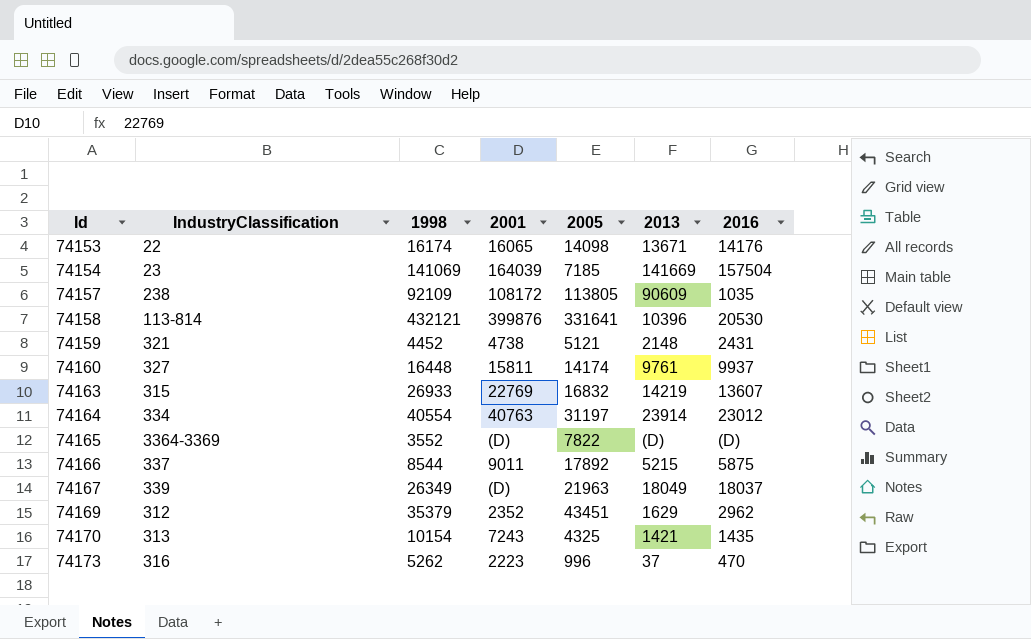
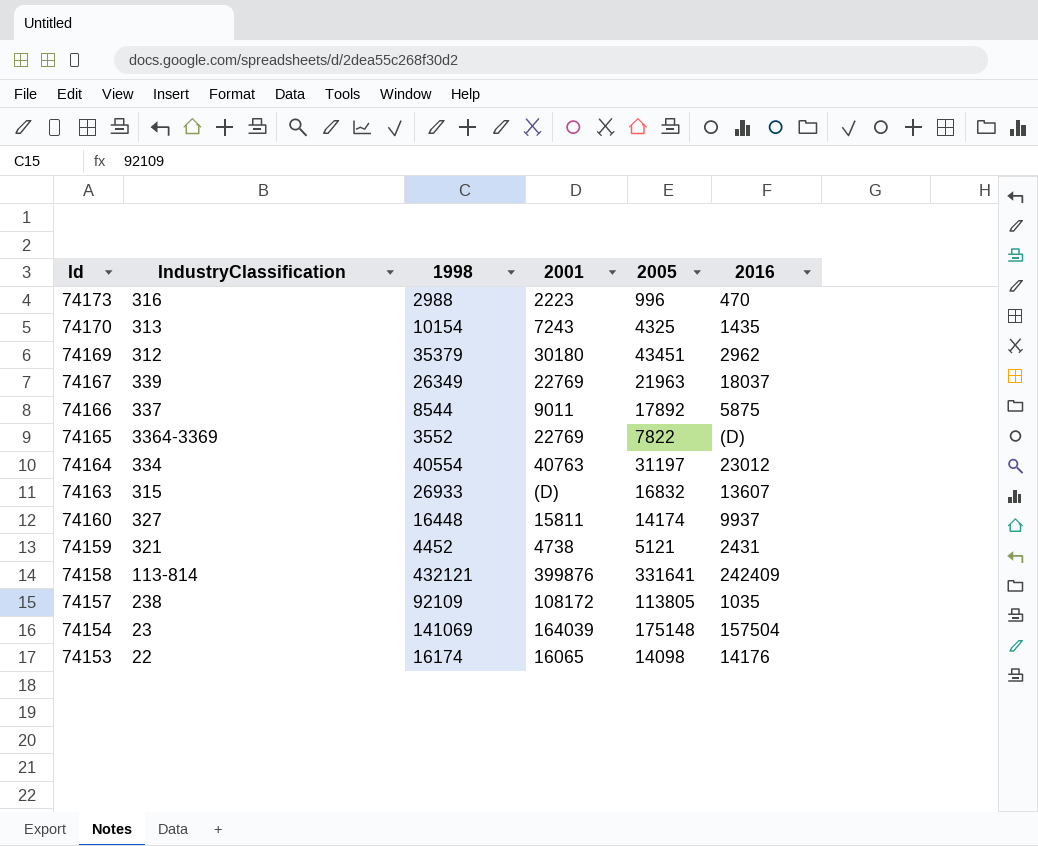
row order: Id ascending -> Id descending
column 2013 | position: 6 -> none
74173 | 1998: 5262 -> 2988
74169 | 2001: 2352 -> 30180
74167 | 2001: (D) -> 22769
74165 | 2001: (D) -> 22769
74163 | 2001: 22769 -> (D)
74158 | 2016: 20530 -> 242409
74154 | 2005: 7185 -> 175148

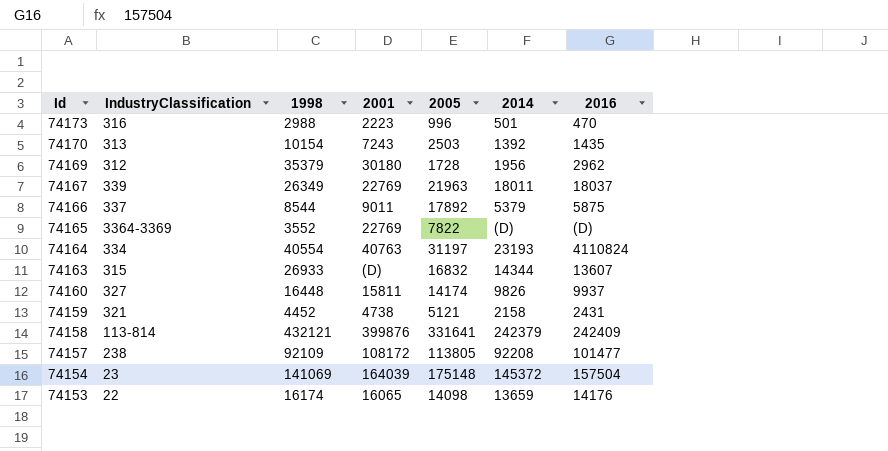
column 2014 | position: none -> 6
74170 | 2005: 4325 -> 2503
74169 | 2005: 43451 -> 1728
74164 | 2016: 23012 -> 4110824
74157 | 2016: 1035 -> 101477

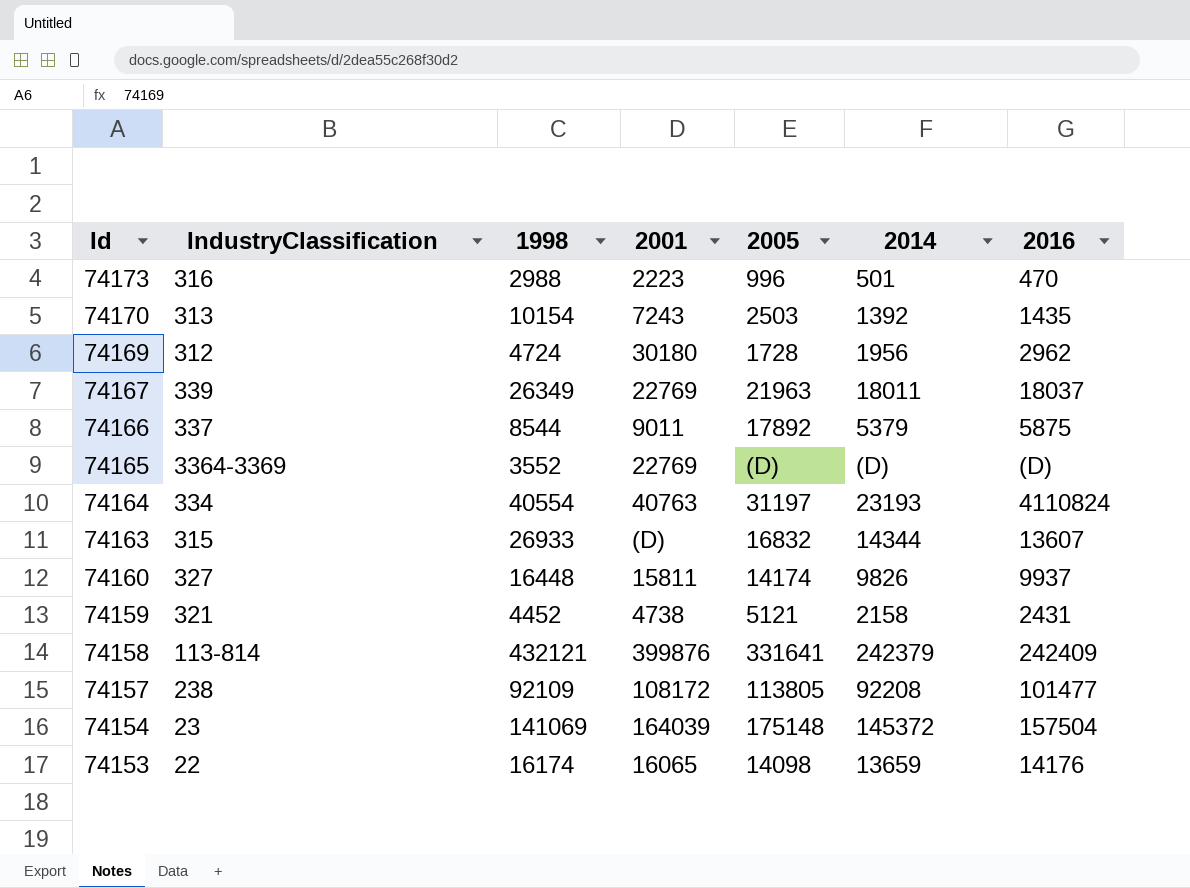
74169 | 1998: 35379 -> 4724
74165 | 2005: 7822 -> (D)

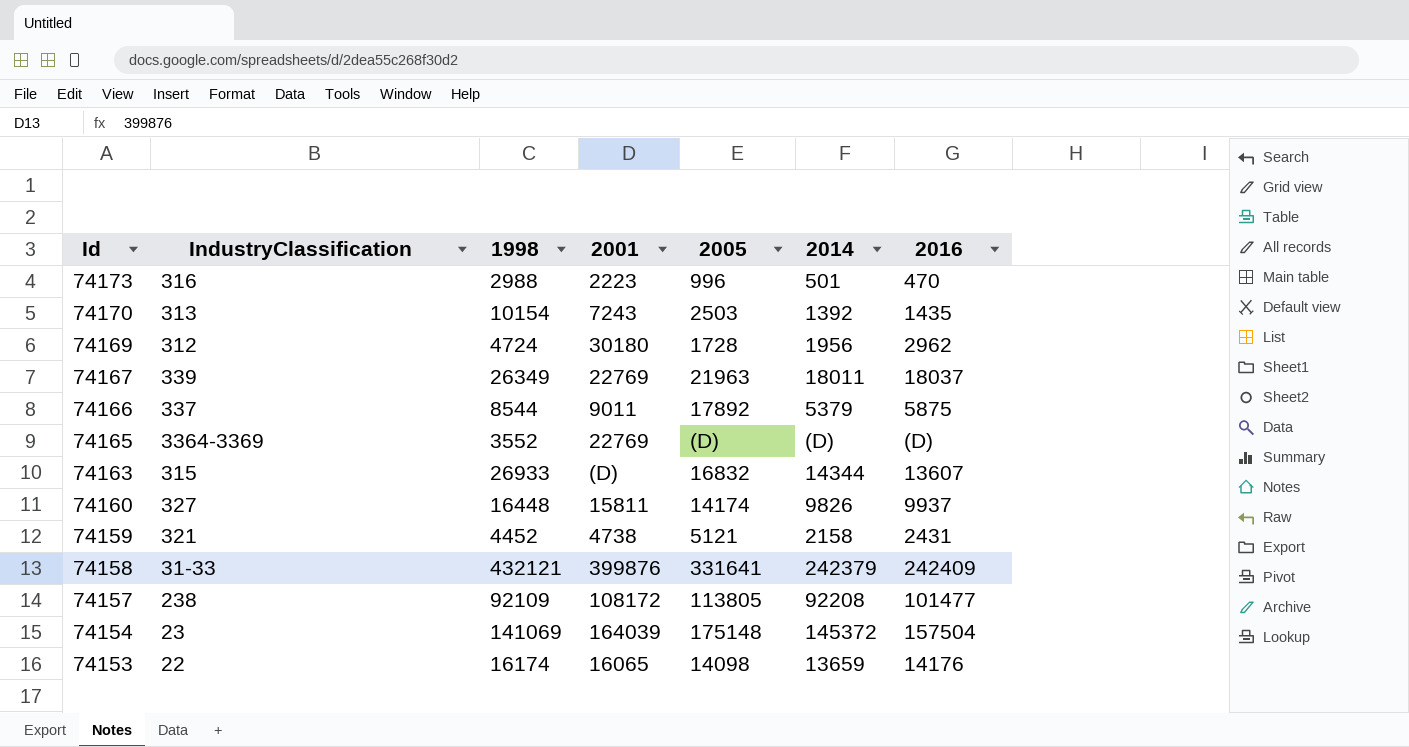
row 74164: 334 | 40554 | 40763 | 31197 | 23193 | 4110824 -> none
74158 | IndustryClassification: 113-814 -> 31-33

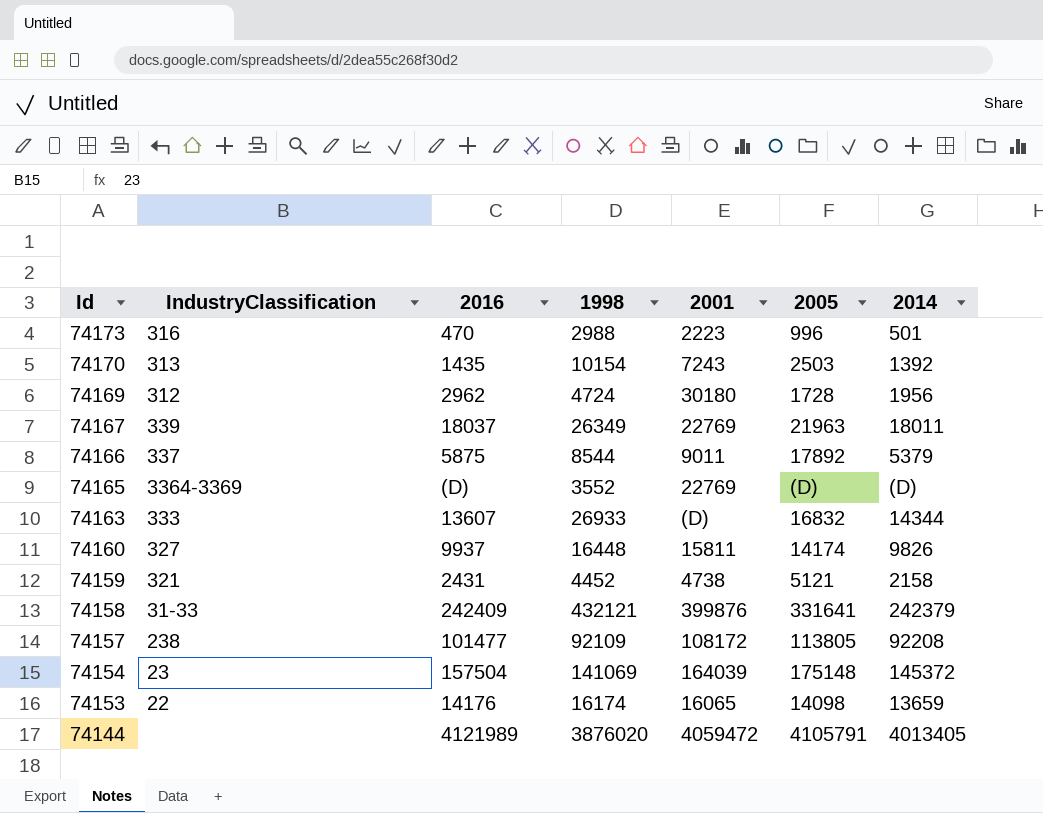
column 2016 | position: 7 -> 3
74163 | IndustryClassification: 315 -> 333
row 74144: none -> none | 4121989 | 3876020 | 4059472 | 4105791 | 4013405

